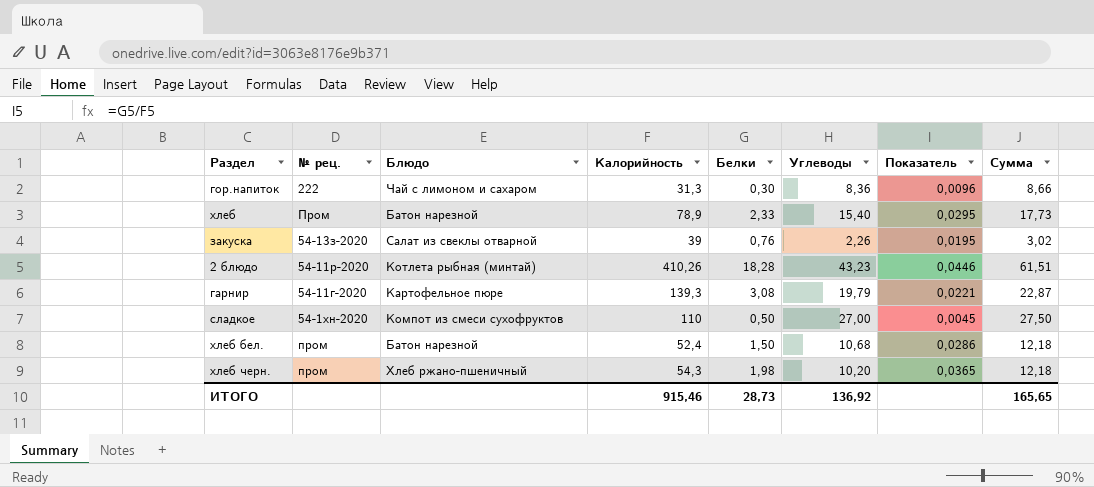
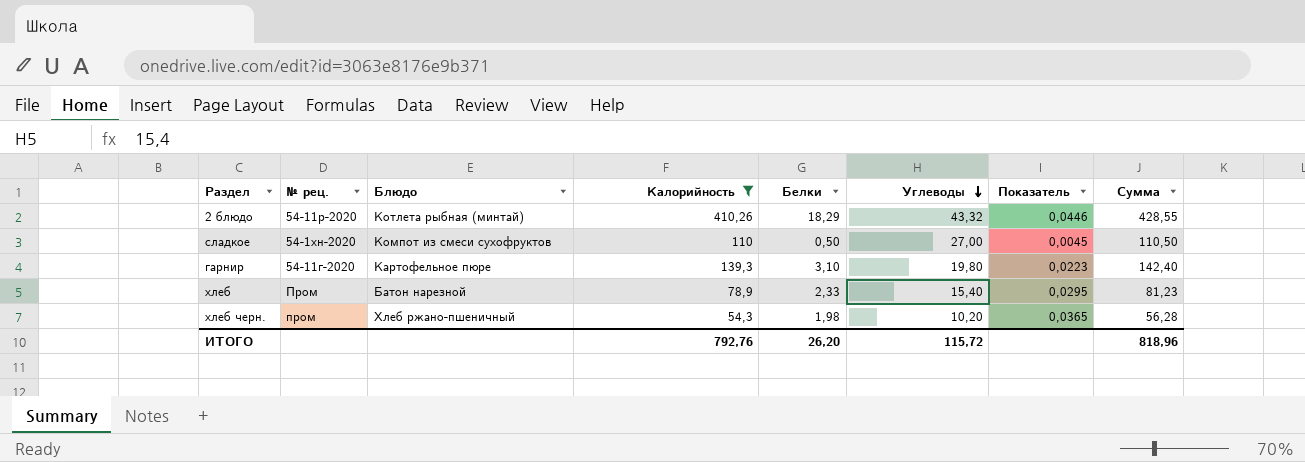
filter: none -> Калорийность >= 54,3
row order: none -> Углеводы descending
column Сумма | formula: [Белки] + [Углеводы] -> [Калорийность] + [Белки]
2 блюдо | Белки: 18,28 -> 18,29
2 блюдо | Углеводы: 43,23 -> 43,32
гарнир | Белки: 3,08 -> 3,10
гарнир | Углеводы: 19,79 -> 19,80
гарнир | Показатель: 0,0221 -> 0,0223
ИТОГО | Калорийность: 915,46 -> 792,76
ИТОГО | Белки: 28,73 -> 26,20
ИТОГО | Углеводы: 136,92 -> 115,72
ИТОГО | Сумма: 165,65 -> 818,96

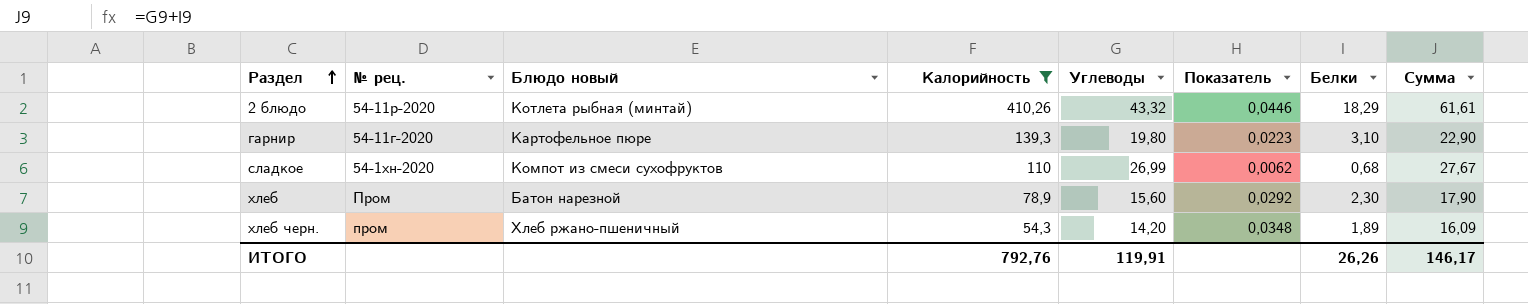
row order: Углеводы descending -> Раздел ascending
column name: Блюдо -> Блюдо новый
column Белки | position: 5 -> 7
column Сумма | formula: [Калорийность] + [Белки] -> [Углеводы] + [Белки]
сладкое | Углеводы: 27,00 -> 26,99
сладкое | Показатель: 0,0045 -> 0,0062
сладкое | Белки: 0,50 -> 0,68
хлеб | Углеводы: 15,40 -> 15,60
хлеб | Показатель: 0,0295 -> 0,0292
хлеб | Белки: 2,33 -> 2,30
хлеб черн. | Углеводы: 10,20 -> 14,20
хлеб черн. | Показатель: 0,0365 -> 0,0348
хлеб черн. | Белки: 1,98 -> 1,89
ИТОГО | Углеводы: 115,72 -> 119,91
ИТОГО | Белки: 26,20 -> 26,26
ИТОГО | Сумма: 818,96 -> 146,17

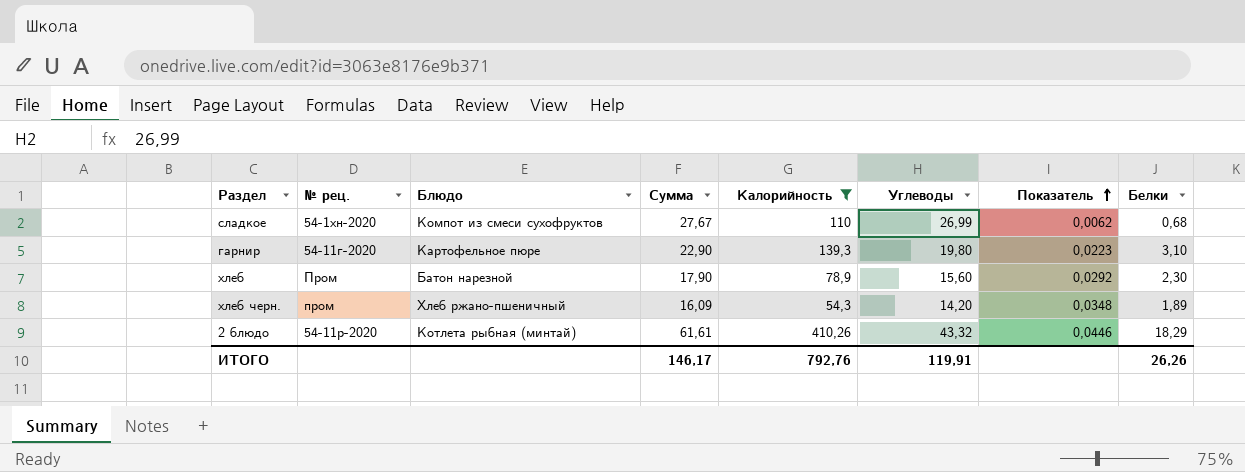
row order: Раздел ascending -> Показатель ascending
column name: Блюдо новый -> Блюдо
column Сумма | position: 8 -> 4

